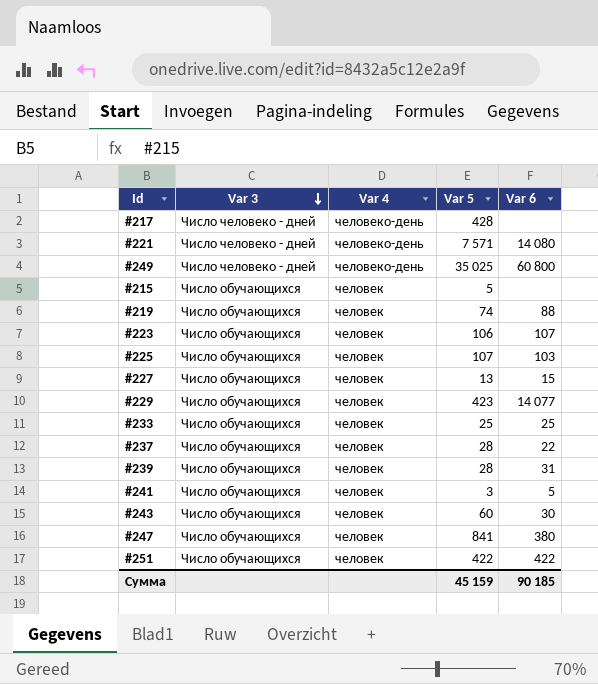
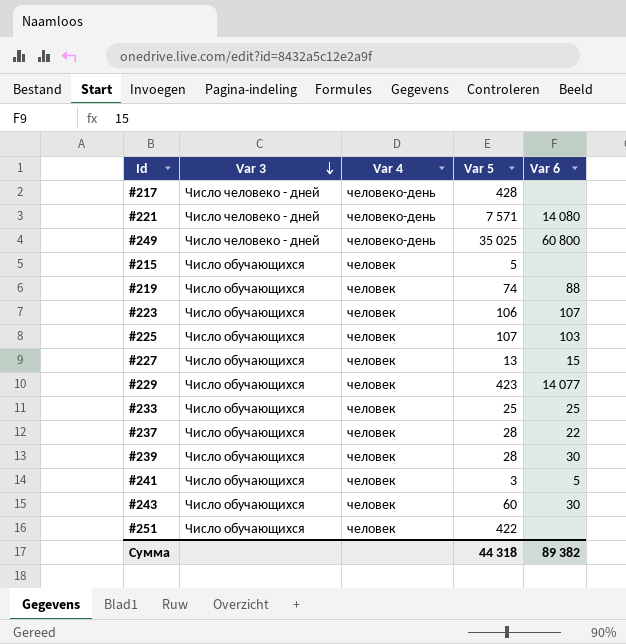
row #247: Число обучающихся | человек | 841 | 380 -> none
#239 | Var 6: 31 -> 30
#251 | Var 6: 422 -> none
Сумма | Var 5: 45 159 -> 44 318
Сумма | Var 6: 90 185 -> 89 382

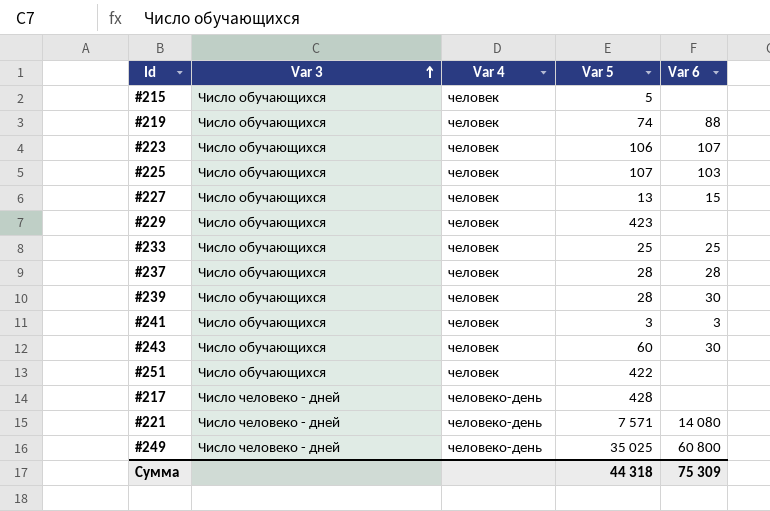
row order: Var 3 descending -> Var 3 ascending
#229 | Var 6: 14 077 -> none
#237 | Var 6: 22 -> 28
#241 | Var 6: 5 -> 3
Сумма | Var 6: 89 382 -> 75 309

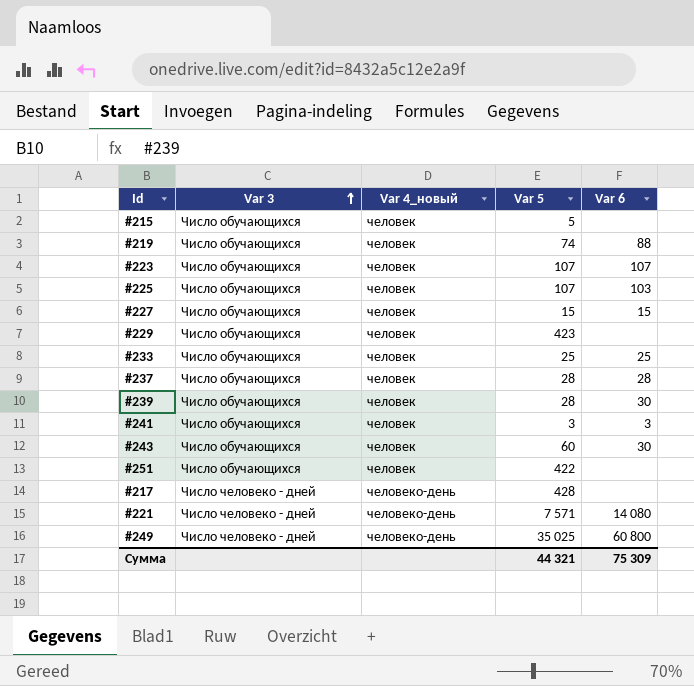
column name: Var 4 -> Var 4_новый
#223 | Var 5: 106 -> 107
#227 | Var 5: 13 -> 15
Сумма | Var 5: 44 318 -> 44 321

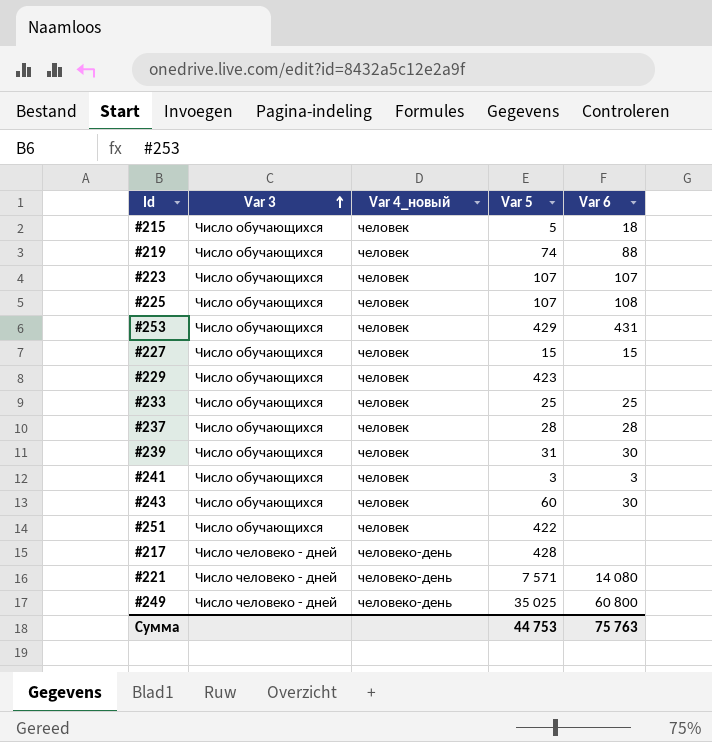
#215 | Var 6: none -> 18
#225 | Var 6: 103 -> 108
row #253: none -> Число обучающихся | человек | 429 | 431
#239 | Var 5: 28 -> 31
Сумма | Var 5: 44 321 -> 44 753
Сумма | Var 6: 75 309 -> 75 763

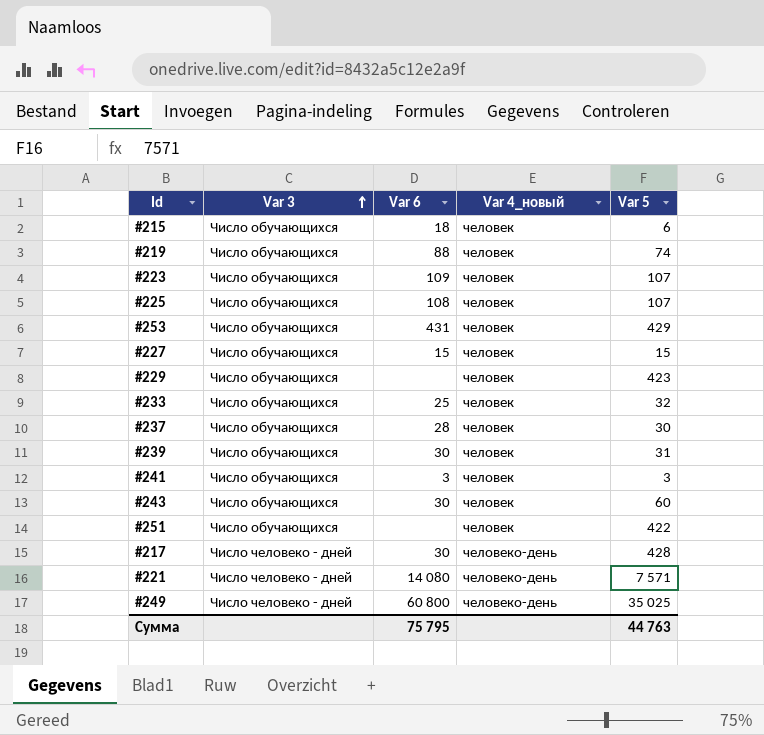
column Var 6 | position: 5 -> 3
#215 | Var 5: 5 -> 6
#223 | Var 6: 107 -> 109
#233 | Var 5: 25 -> 32
#237 | Var 5: 28 -> 30
#217 | Var 6: none -> 30
Сумма | Var 6: 75 763 -> 75 795
Сумма | Var 5: 44 753 -> 44 763

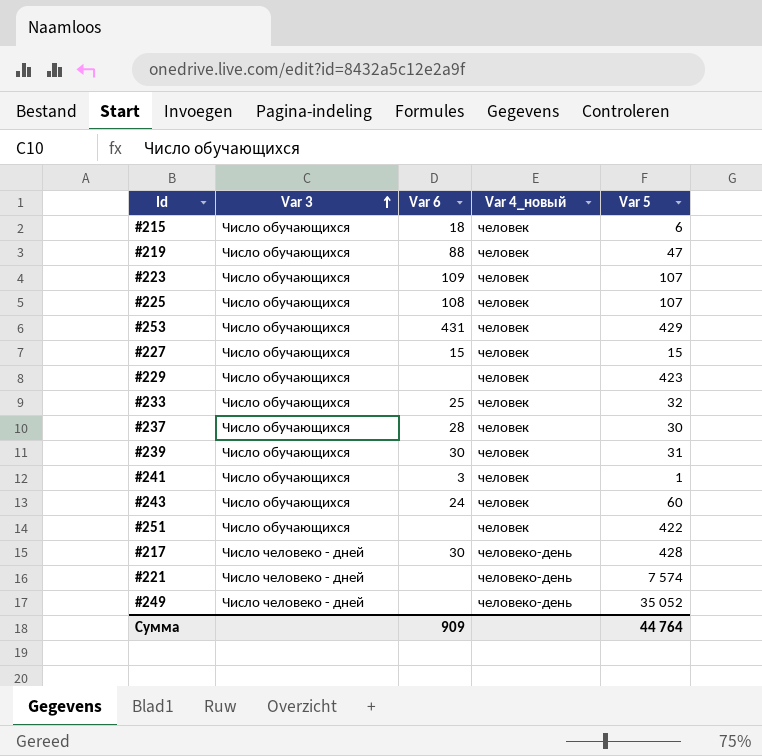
#219 | Var 5: 74 -> 47
#241 | Var 5: 3 -> 1
#243 | Var 6: 30 -> 24
#221 | Var 6: 14 080 -> none
#221 | Var 5: 7 571 -> 7 574
#249 | Var 6: 60 800 -> none
#249 | Var 5: 35 025 -> 35 052
Сумма | Var 6: 75 795 -> 909
Сумма | Var 5: 44 763 -> 44 764

